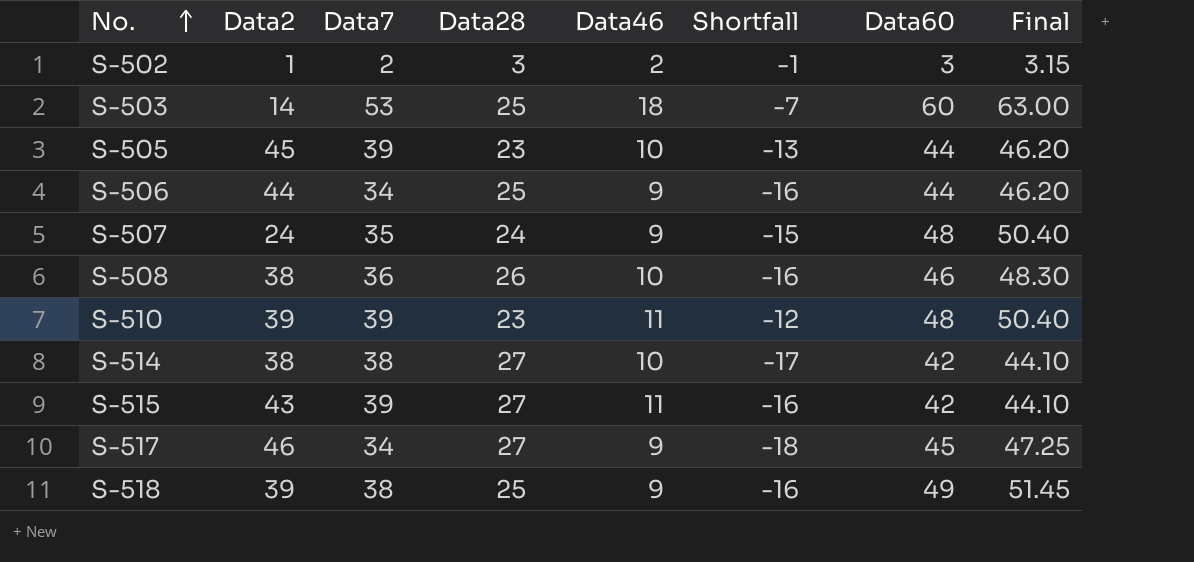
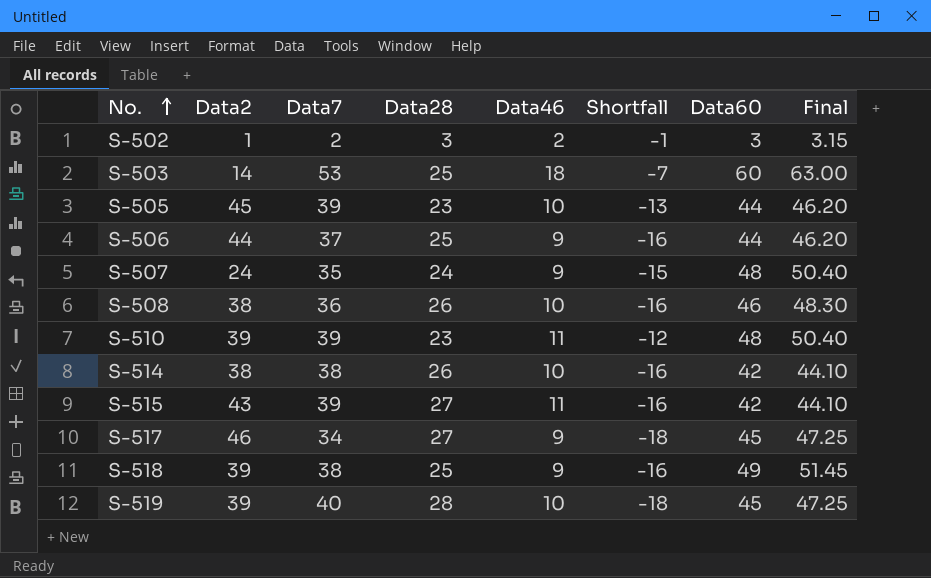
S-506 | Data7: 34 -> 37
S-514 | Data28: 27 -> 26
S-514 | Shortfall: -17 -> -16
row S-519: none -> 39 | 40 | 28 | 10 | -18 | 45 | 47.25

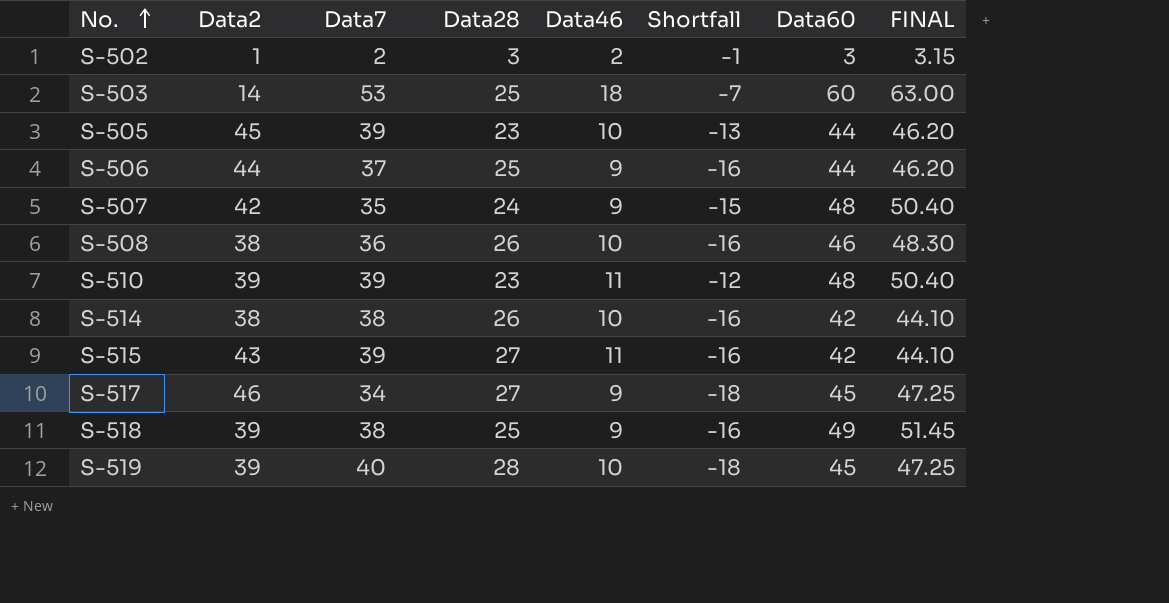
column name: Final -> FINAL
S-507 | Data2: 24 -> 42

